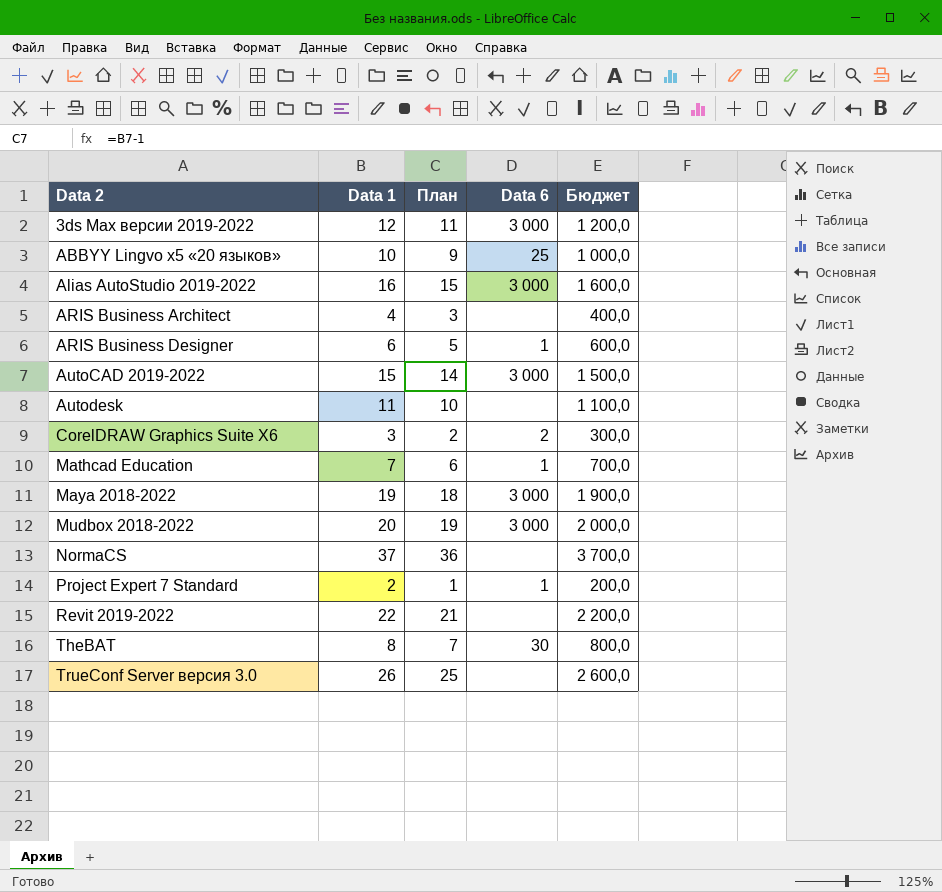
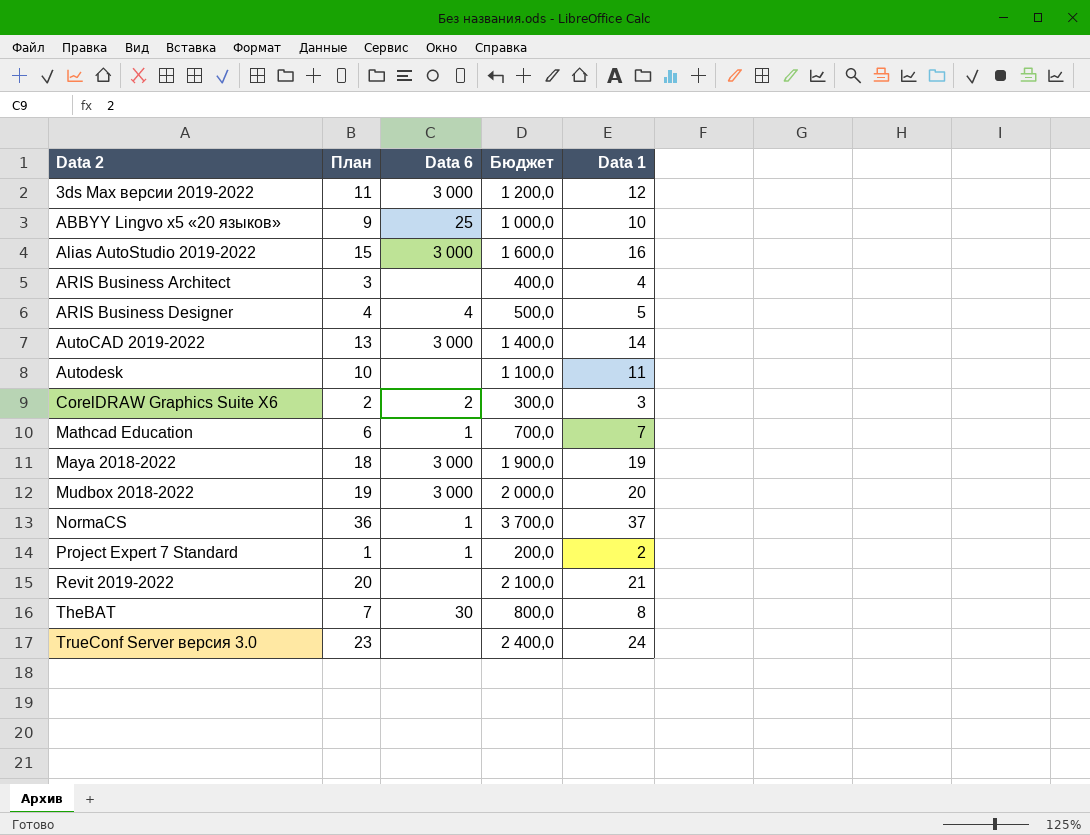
column Data 1 | position: 2 -> 5
ARIS Business Designer | План: 5 -> 4
ARIS Business Designer | Data 6: 1 -> 4
ARIS Business Designer | Бюджет: 600,0 -> 500,0
ARIS Business Designer | Data 1: 6 -> 5
AutoCAD 2019-2022 | План: 14 -> 13
AutoCAD 2019-2022 | Бюджет: 1 500,0 -> 1 400,0
AutoCAD 2019-2022 | Data 1: 15 -> 14
NormaCS | Data 6: none -> 1
Revit 2019-2022 | План: 21 -> 20
Revit 2019-2022 | Бюджет: 2 200,0 -> 2 100,0
Revit 2019-2022 | Data 1: 22 -> 21
TrueConf Server версия 3.0 | План: 25 -> 23
TrueConf Server версия 3.0 | Бюджет: 2 600,0 -> 2 400,0
TrueConf Server версия 3.0 | Data 1: 26 -> 24

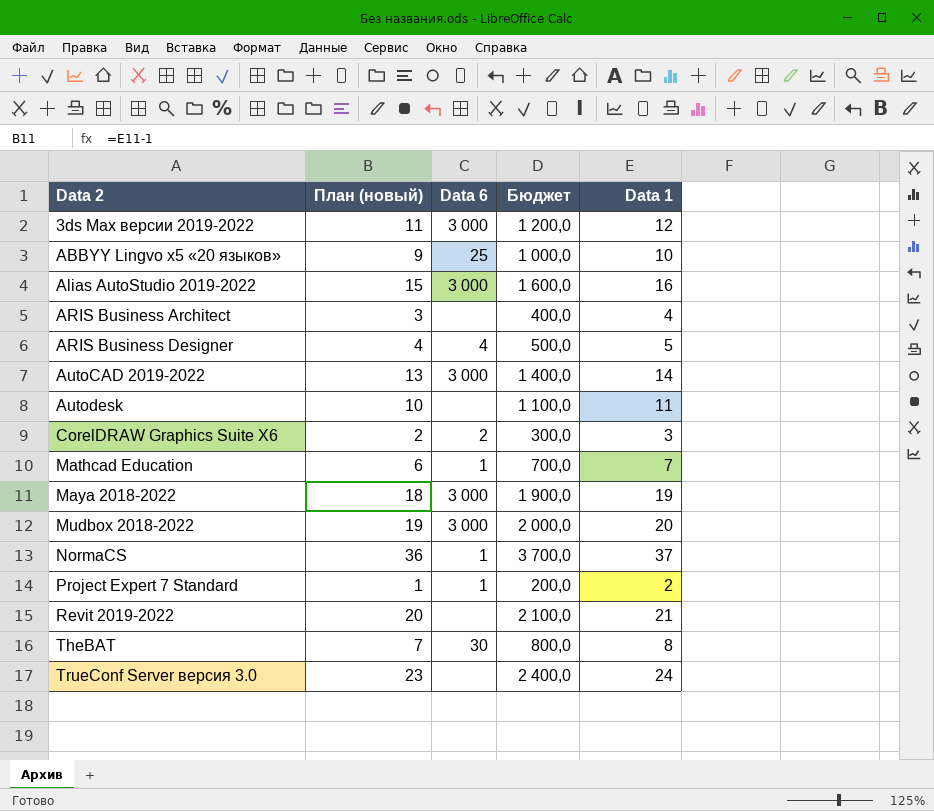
column name: План -> План (новый)

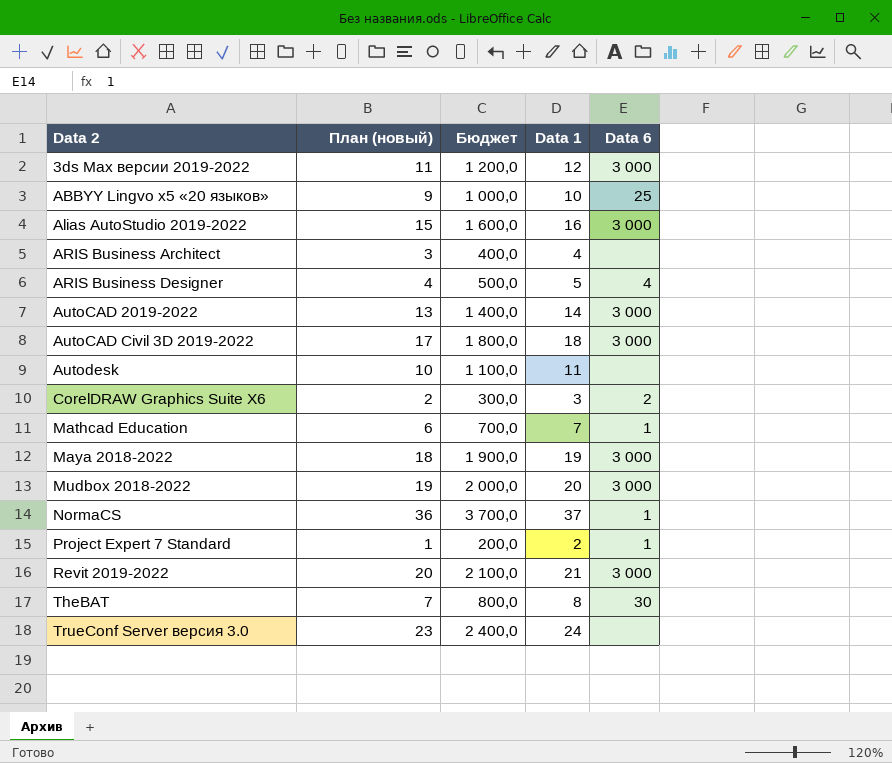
column Data 6 | position: 3 -> 5
row AutoCAD Civil 3D 2019-2022: none -> 17 | 1 800,0 | 18 | 3 000
Revit 2019-2022 | Data 6: none -> 3 000

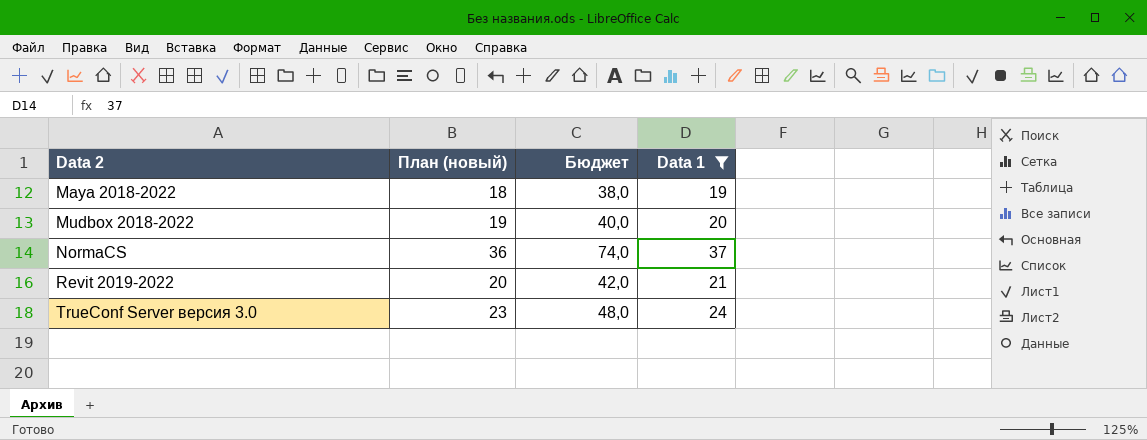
filter: none -> Data 1 >= 19
column Data 6 | position: 5 -> none
column Бюджет | formula: [Data 1] * 100 -> [Data 1] * 2

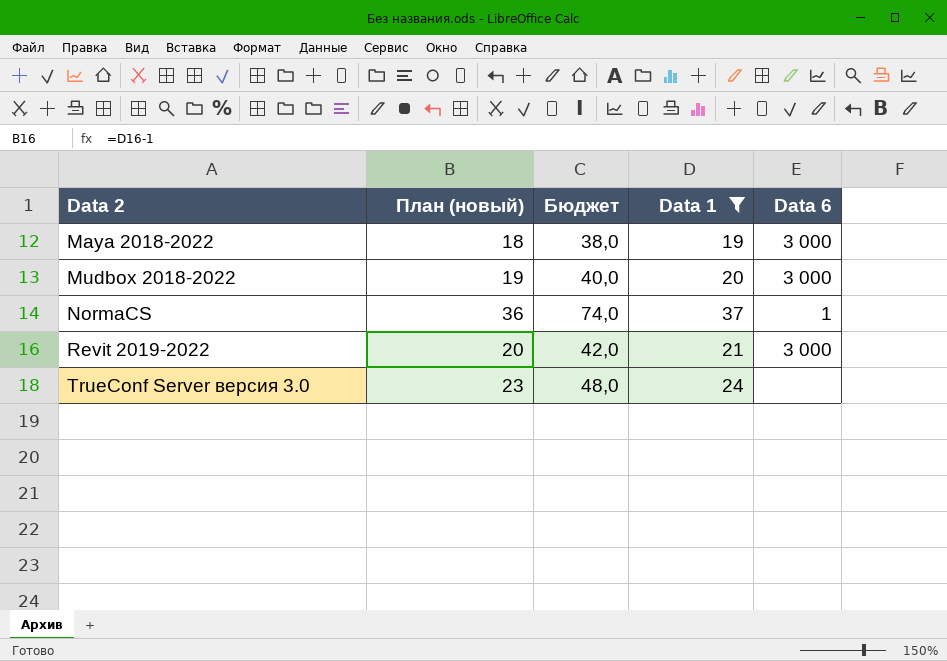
column Data 6 | position: none -> 5

